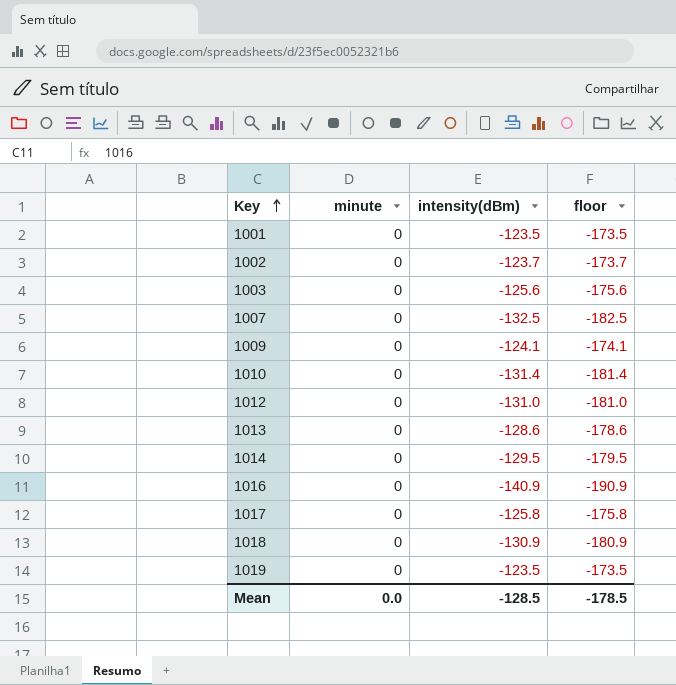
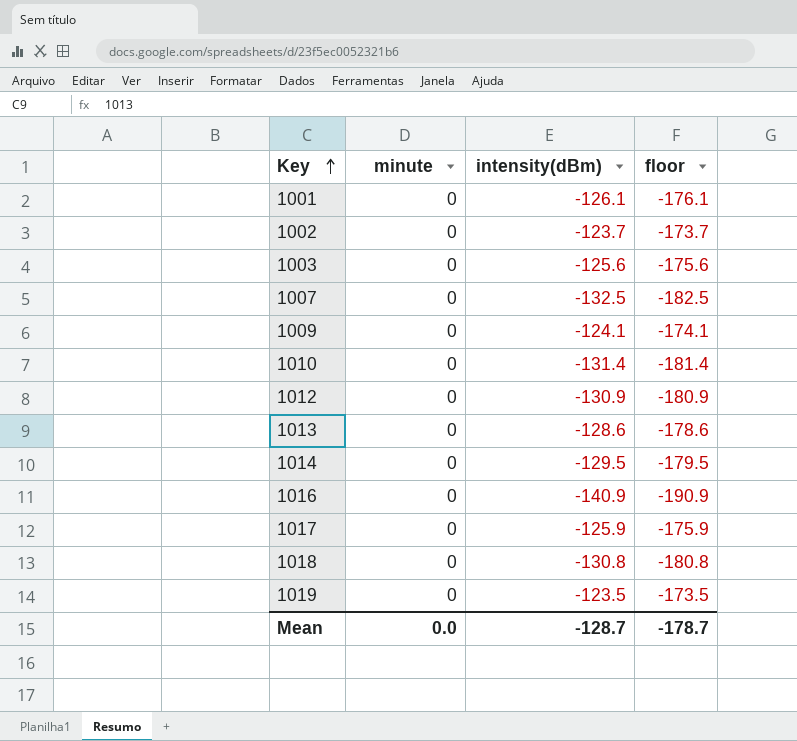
1001 | intensity(dBm): -123.5 -> -126.1
1001 | floor: -173.5 -> -176.1
1012 | intensity(dBm): -131.0 -> -130.9
1012 | floor: -181.0 -> -180.9
1017 | intensity(dBm): -125.8 -> -125.9
1017 | floor: -175.8 -> -175.9
1018 | intensity(dBm): -130.9 -> -130.8
1018 | floor: -180.9 -> -180.8
Mean | intensity(dBm): -128.5 -> -128.7
Mean | floor: -178.5 -> -178.7

